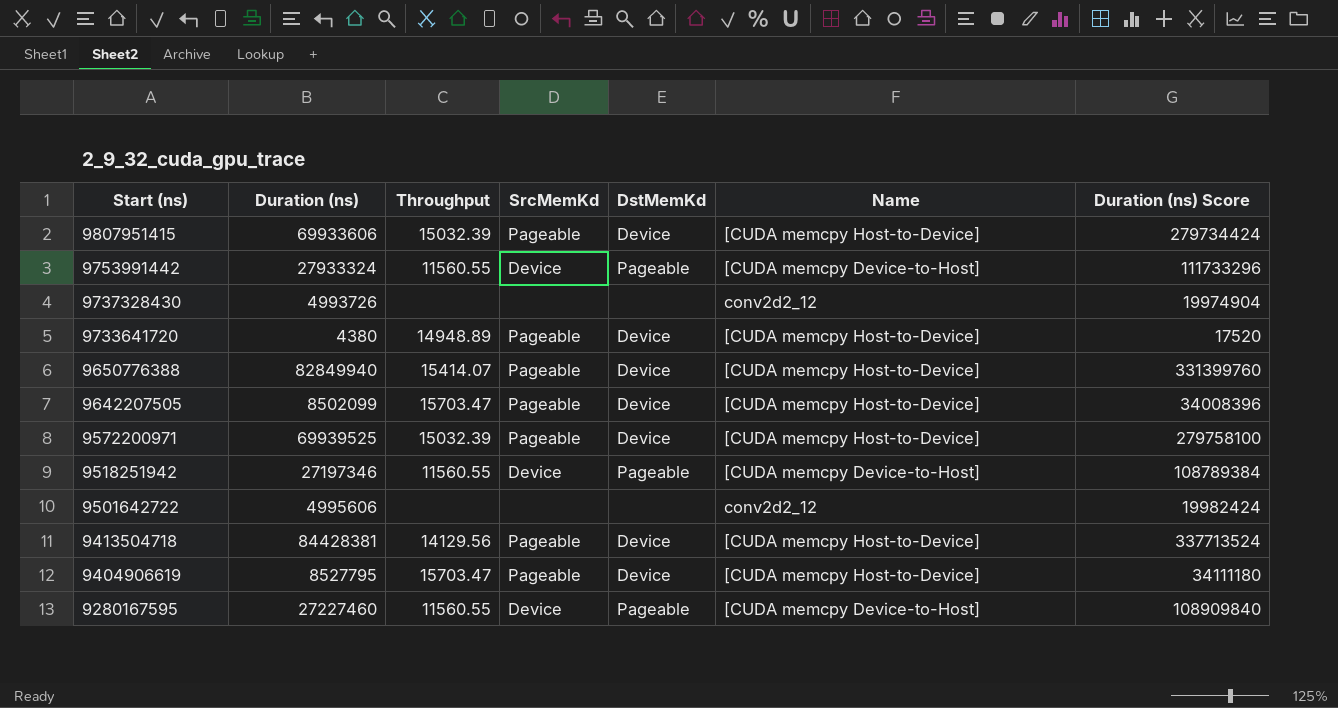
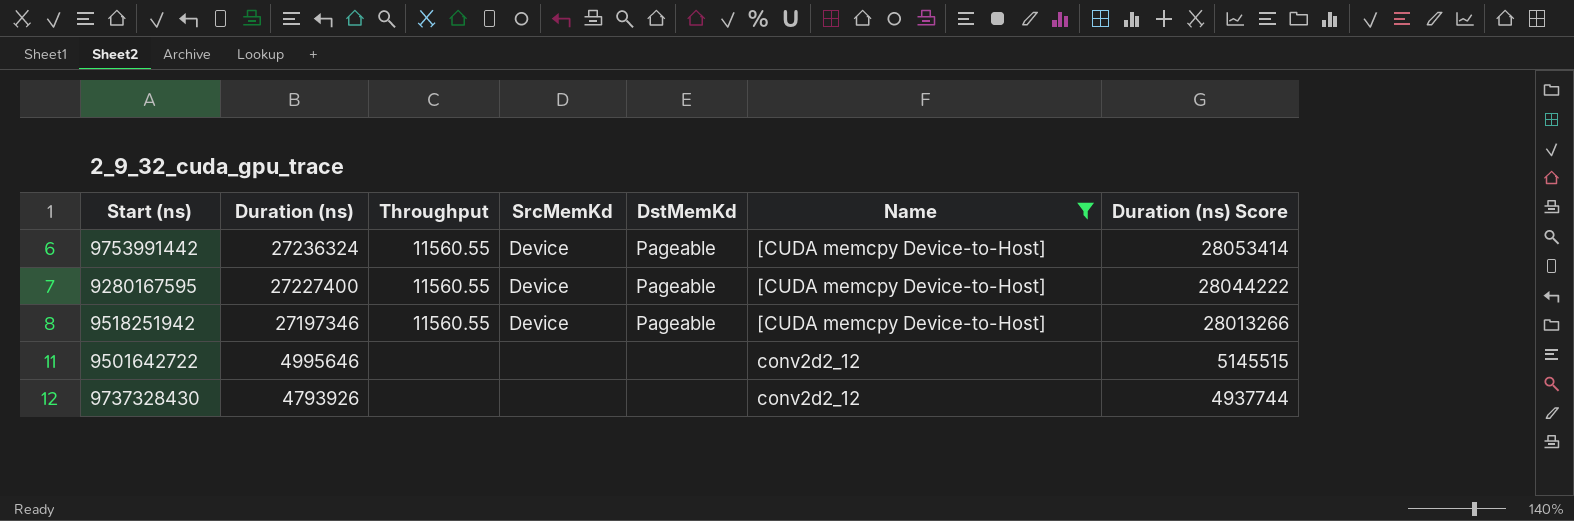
filter: none -> Name != [CUDA memcpy Host-to-Device]
row order: Start (ns) descending -> Duration (ns) descending
column Duration (ns) Score | formula: [Duration (ns)] * 4 -> [Duration (ns)] * 1.03
9753991442 | Duration (ns): 27933324 -> 27236324
9280167595 | Duration (ns): 27227460 -> 27227400
9501642722 | Duration (ns): 4995606 -> 4995646
9737328430 | Duration (ns): 4993726 -> 4793926

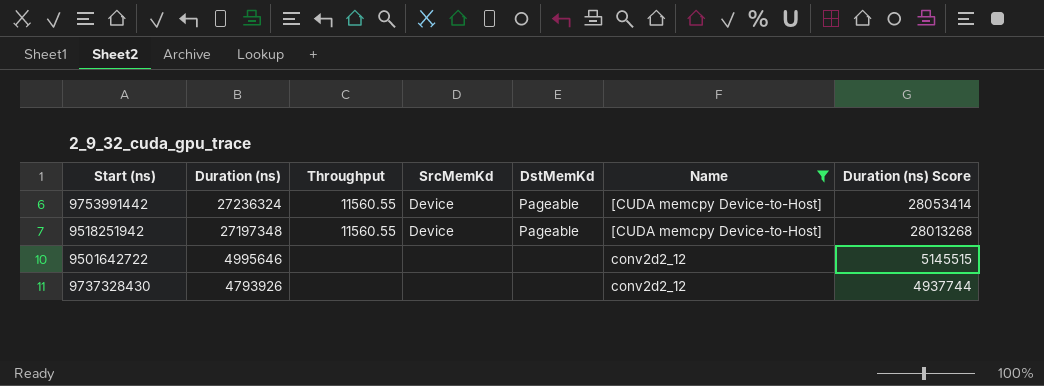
row 9280167595: 27227400 | 11560.55 | Device | Pageable | [CUDA memcpy Device-to-Host] | 28044222 -> none
9518251942 | Duration (ns): 27197346 -> 27197348
9518251942 | Duration (ns) Score: 28013266 -> 28013268

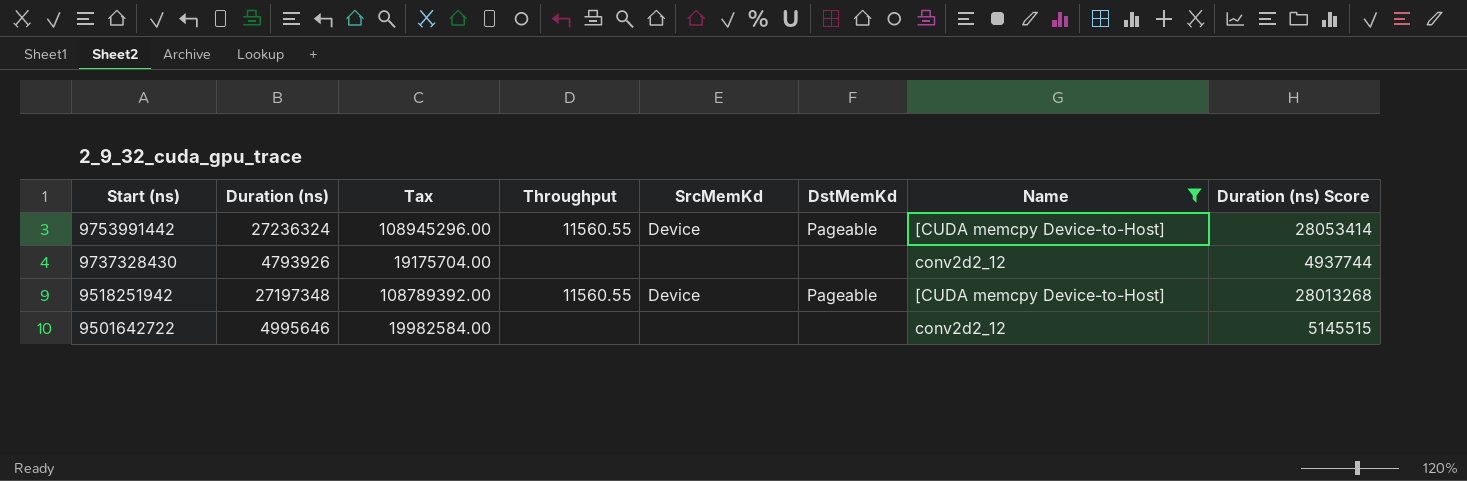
row order: Duration (ns) descending -> Start (ns) descending
column Tax | formula: none -> [Duration (ns)] * 4

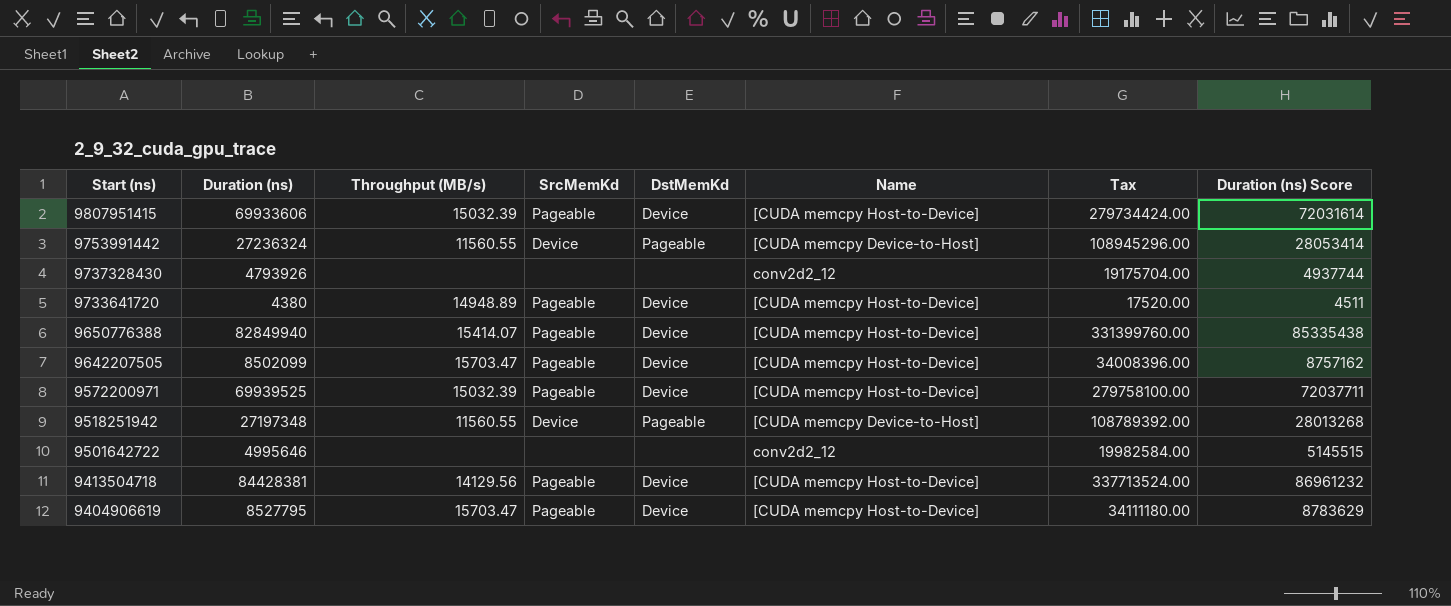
filter: Name != [CUDA memcpy Host-to-Device] -> none
column name: Throughput -> Throughput (MB/s)
column Tax | position: 3 -> 7

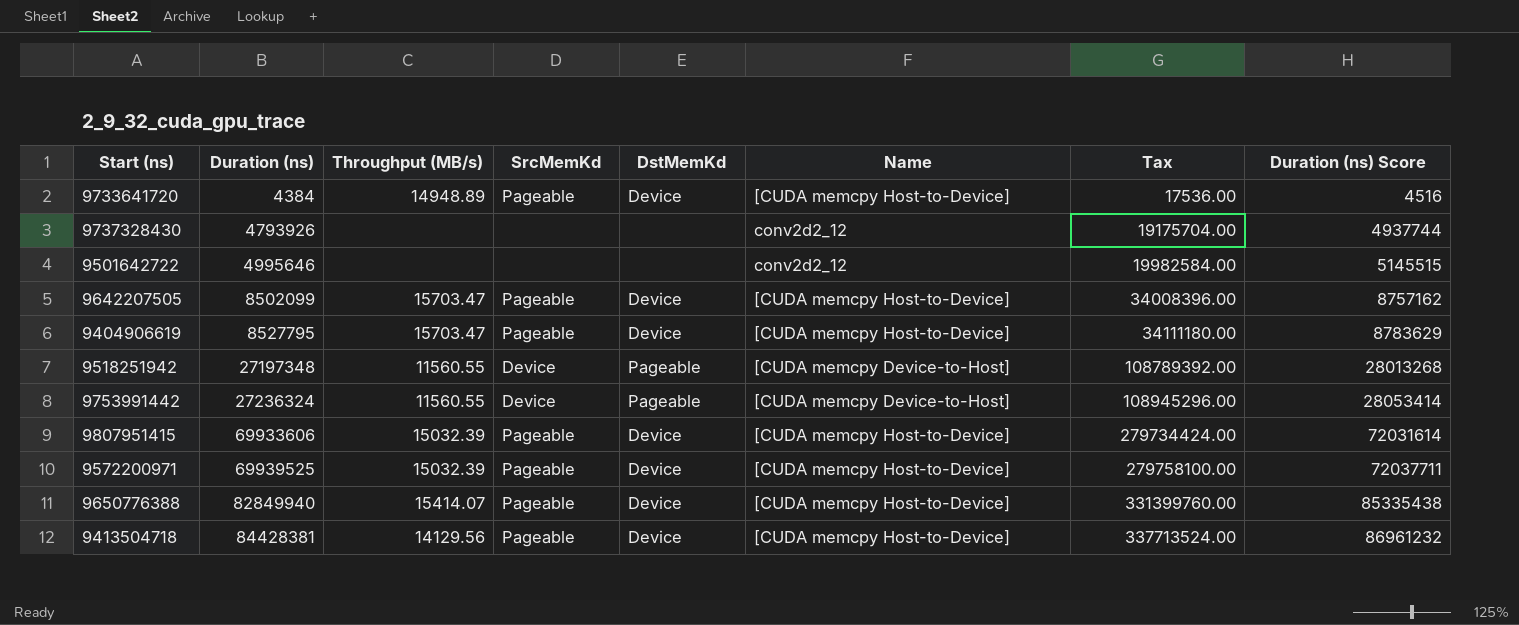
row order: Start (ns) descending -> Duration (ns) ascending
9733641720 | Duration (ns): 4380 -> 4384
9733641720 | Tax: 17520.00 -> 17536.00
9733641720 | Duration (ns) Score: 4511 -> 4516

